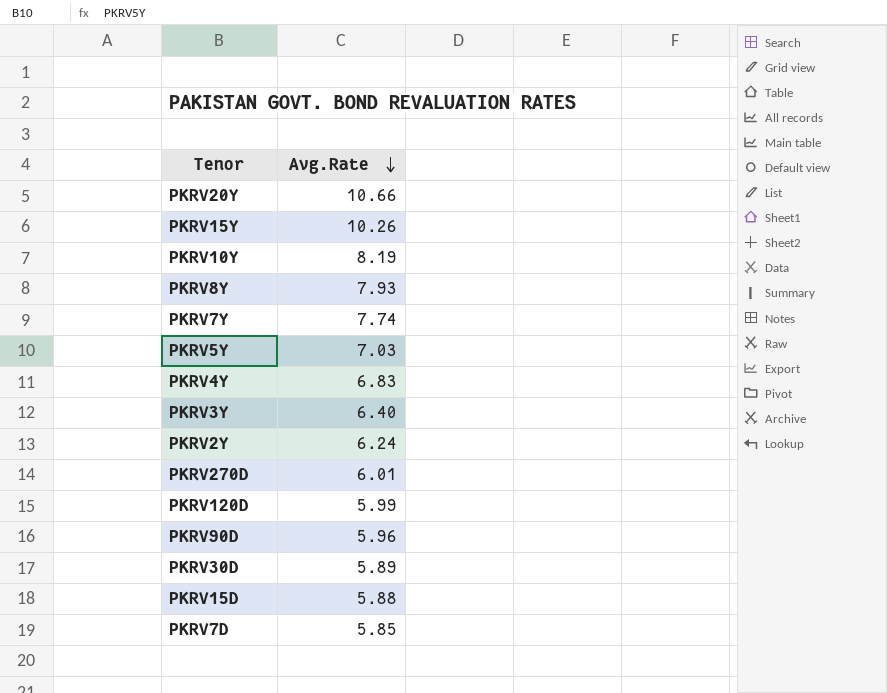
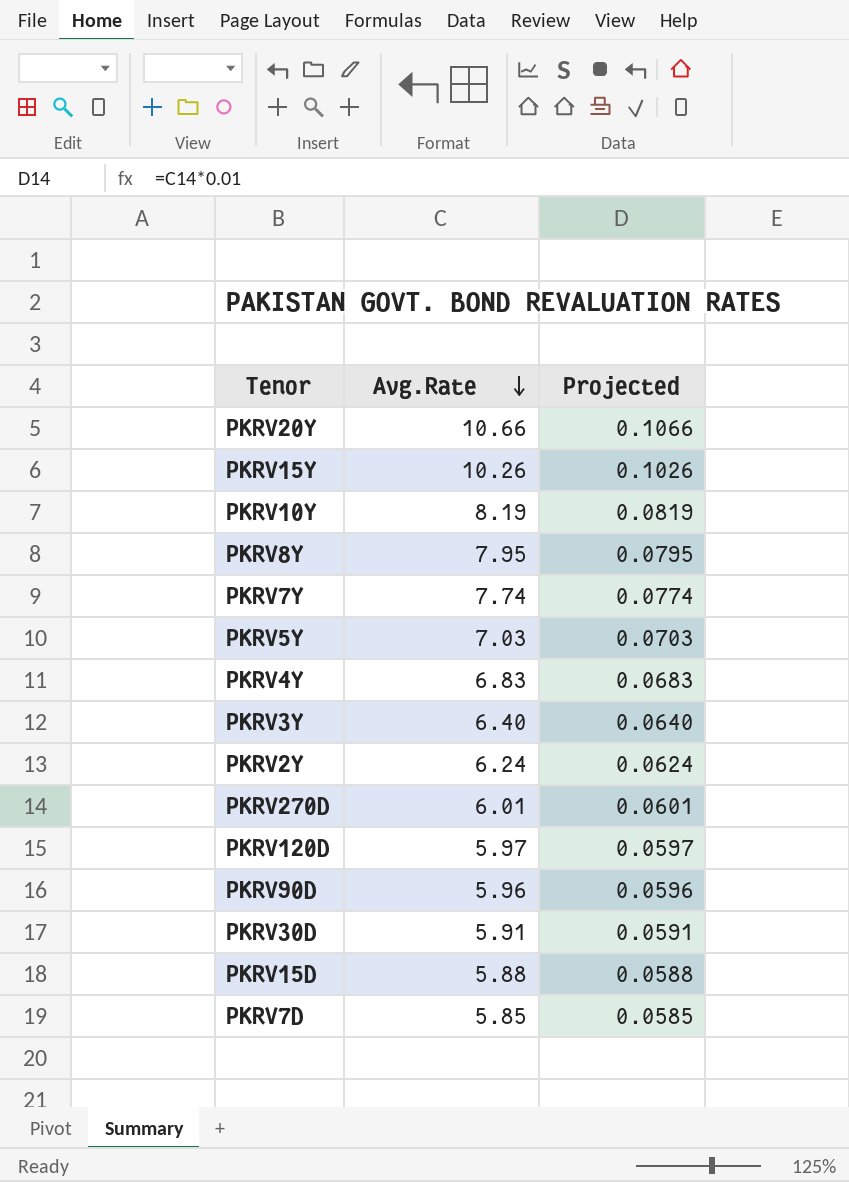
column Projected | formula: none -> [Avg.Rate] * 0.01
PKRV8Y | Avg.Rate: 7.93 -> 7.95
PKRV120D | Avg.Rate: 5.99 -> 5.97
PKRV30D | Avg.Rate: 5.89 -> 5.91

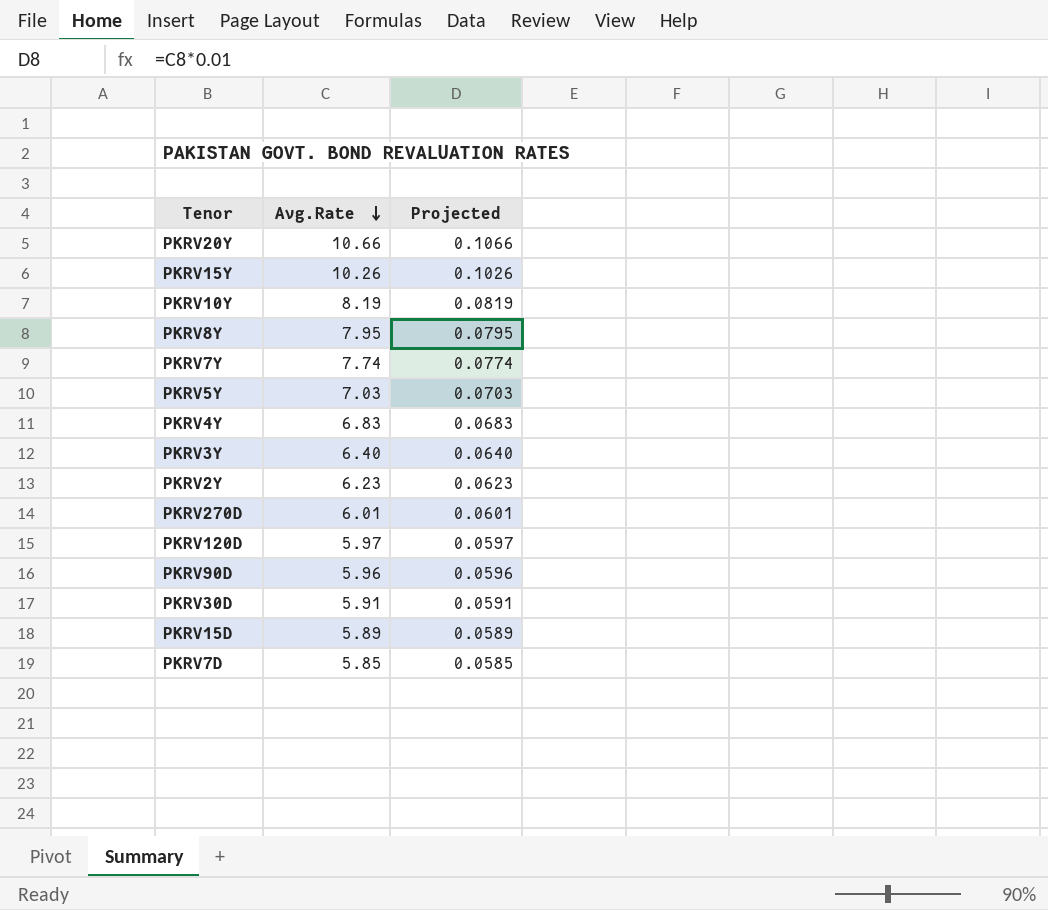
PKRV2Y | Avg.Rate: 6.24 -> 6.23
PKRV2Y | Projected: 0.0624 -> 0.0623
PKRV15D | Avg.Rate: 5.88 -> 5.89
PKRV15D | Projected: 0.0588 -> 0.0589

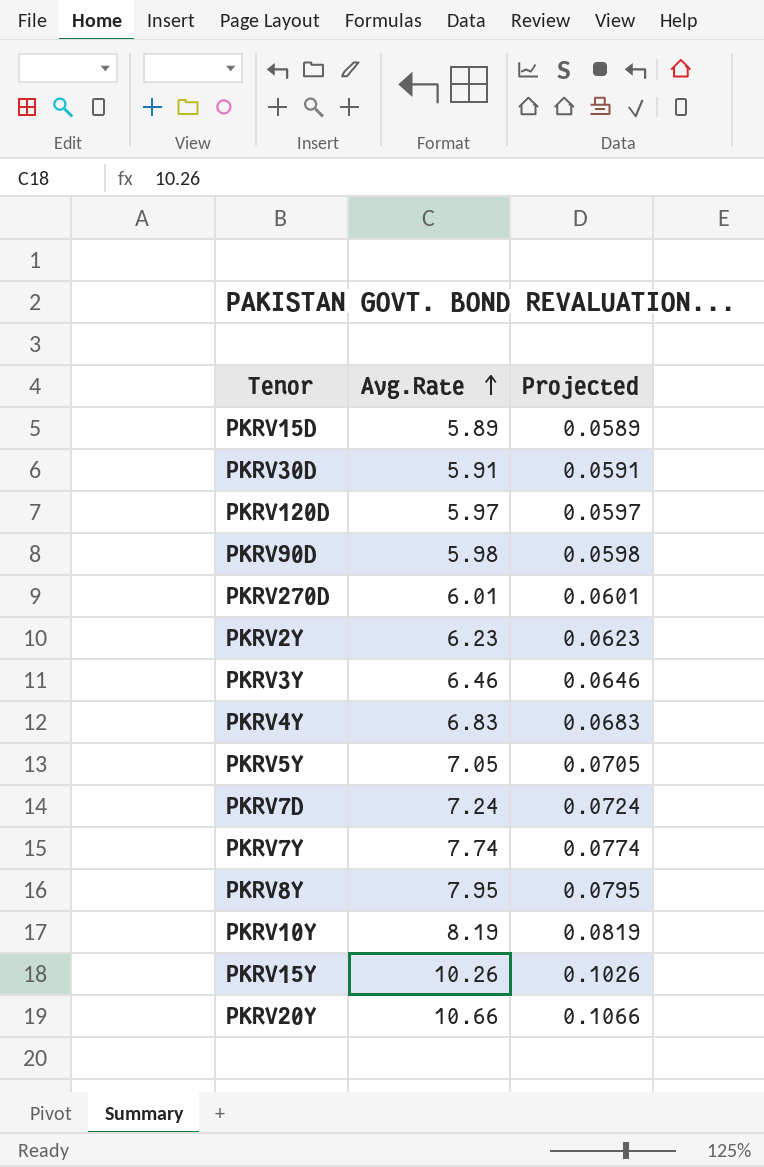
row order: Avg.Rate descending -> Avg.Rate ascending
PKRV90D | Avg.Rate: 5.96 -> 5.98
PKRV90D | Projected: 0.0596 -> 0.0598
PKRV3Y | Avg.Rate: 6.40 -> 6.46
PKRV3Y | Projected: 0.0640 -> 0.0646
PKRV5Y | Avg.Rate: 7.03 -> 7.05
PKRV5Y | Projected: 0.0703 -> 0.0705
PKRV7D | Avg.Rate: 5.85 -> 7.24
PKRV7D | Projected: 0.0585 -> 0.0724

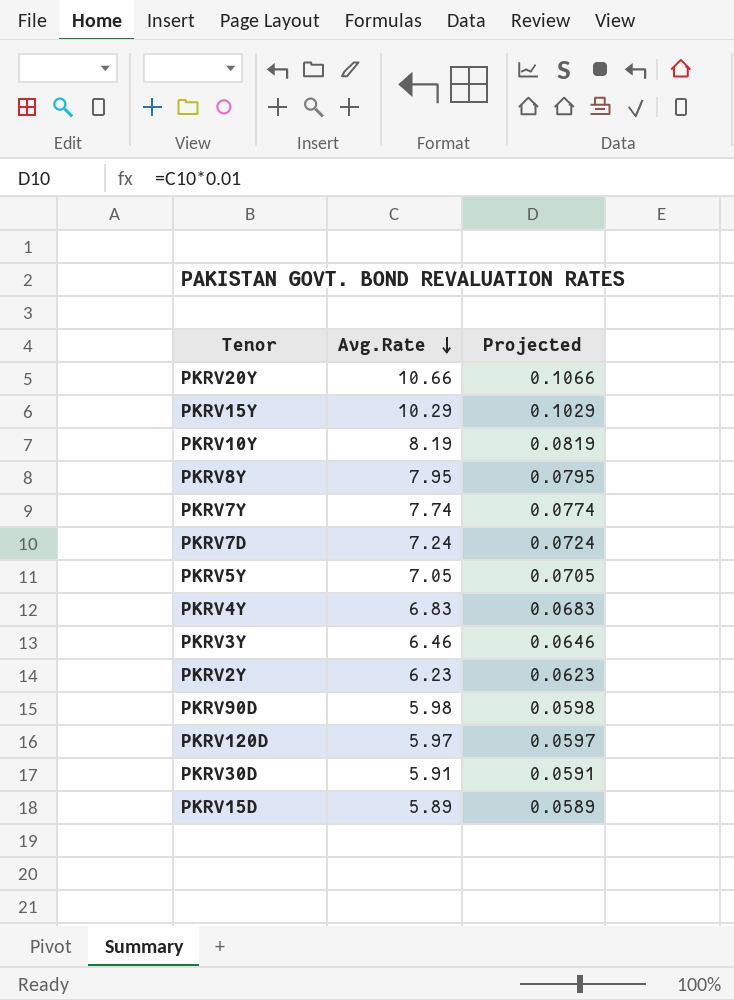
row order: Avg.Rate ascending -> Avg.Rate descending
row PKRV270D: 6.01 | 0.0601 -> none
PKRV15Y | Avg.Rate: 10.26 -> 10.29
PKRV15Y | Projected: 0.1026 -> 0.1029

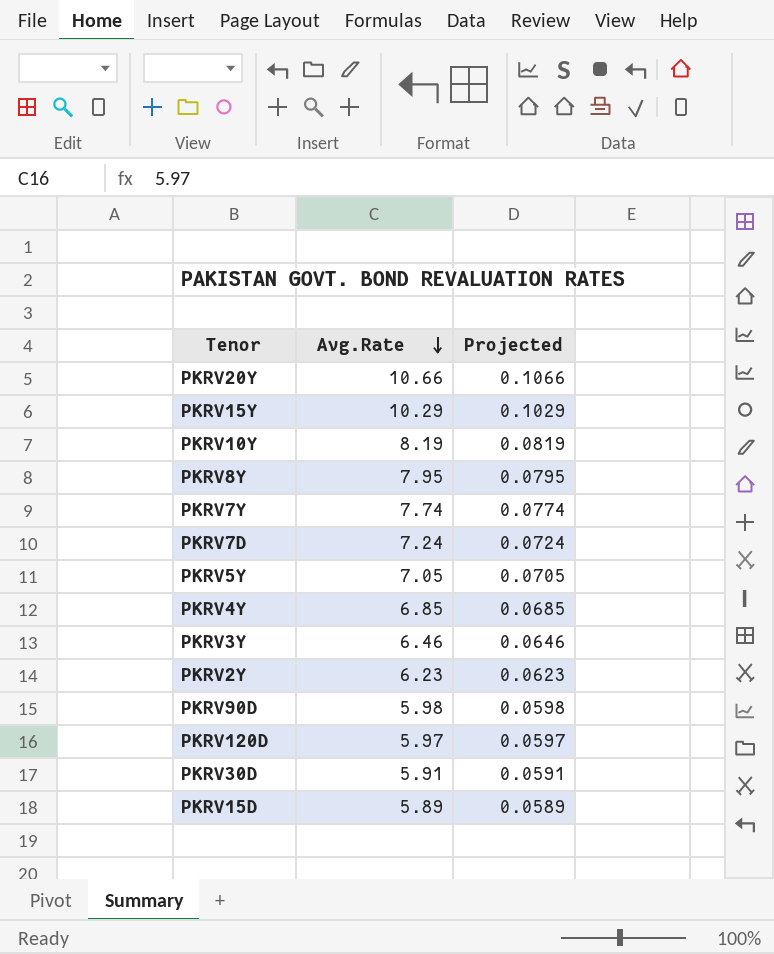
PKRV4Y | Avg.Rate: 6.83 -> 6.85
PKRV4Y | Projected: 0.0683 -> 0.0685

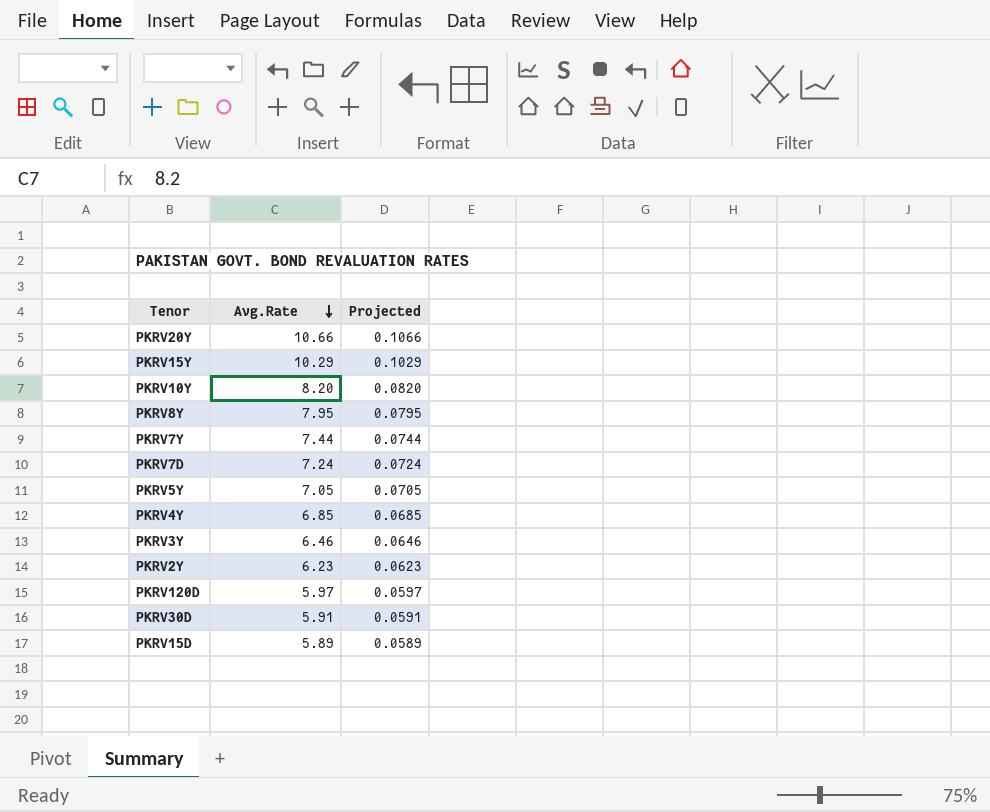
row PKRV90D: 5.98 | 0.0598 -> none
PKRV10Y | Avg.Rate: 8.19 -> 8.20
PKRV10Y | Projected: 0.0819 -> 0.0820
PKRV7Y | Avg.Rate: 7.74 -> 7.44
PKRV7Y | Projected: 0.0774 -> 0.0744

